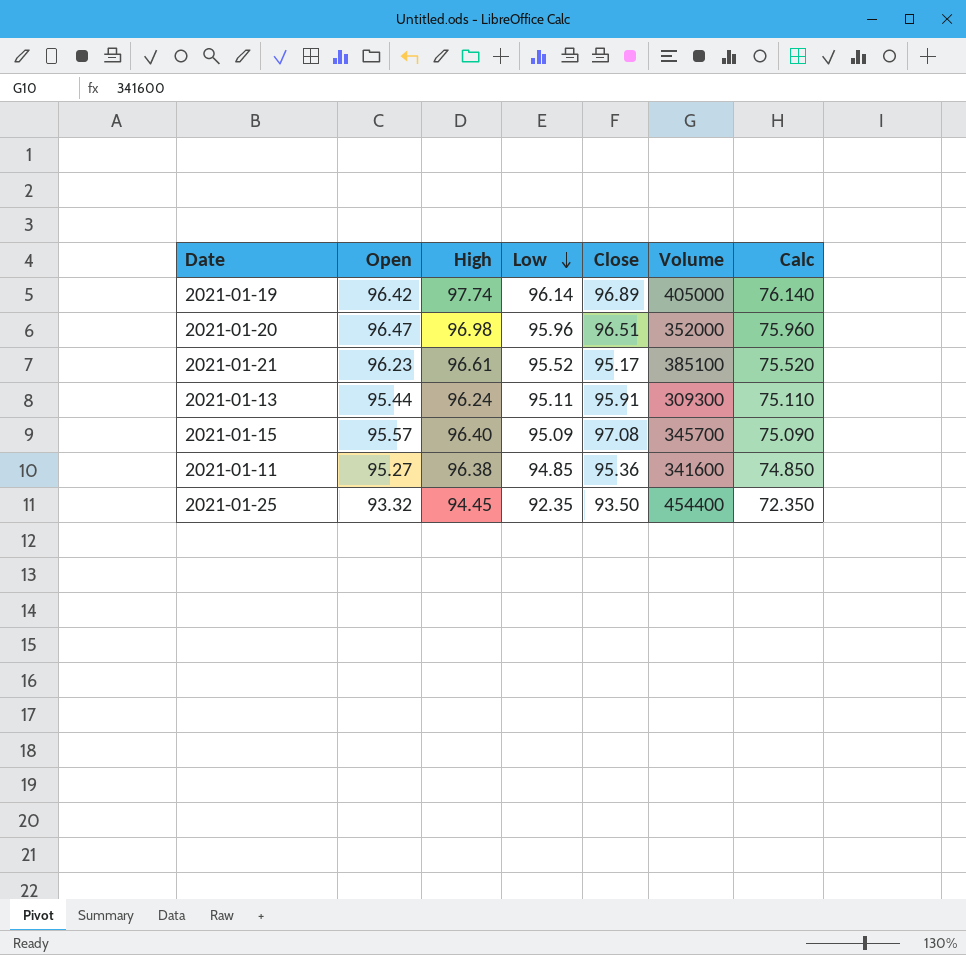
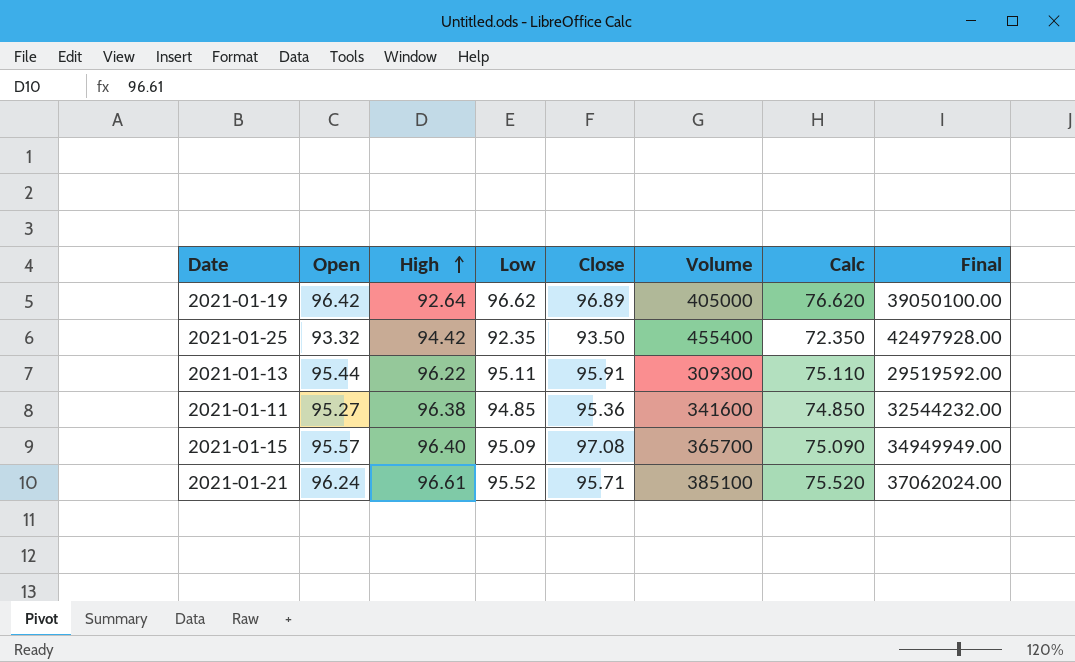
row order: Low descending -> High ascending
column Final | formula: none -> [Open] * [Volume]
row 2021-01-20: 96.47 | 96.98 | 95.96 | 96.51 | 352000 | 75.960 -> none
2021-01-19 | High: 97.74 -> 92.64
2021-01-19 | Low: 96.14 -> 96.62
2021-01-19 | Calc: 76.140 -> 76.620
2021-01-25 | High: 94.45 -> 94.42
2021-01-25 | Volume: 454400 -> 455400
2021-01-13 | High: 96.24 -> 96.22
2021-01-15 | Volume: 345700 -> 365700
2021-01-21 | Open: 96.23 -> 96.24
2021-01-21 | Close: 95.17 -> 95.71

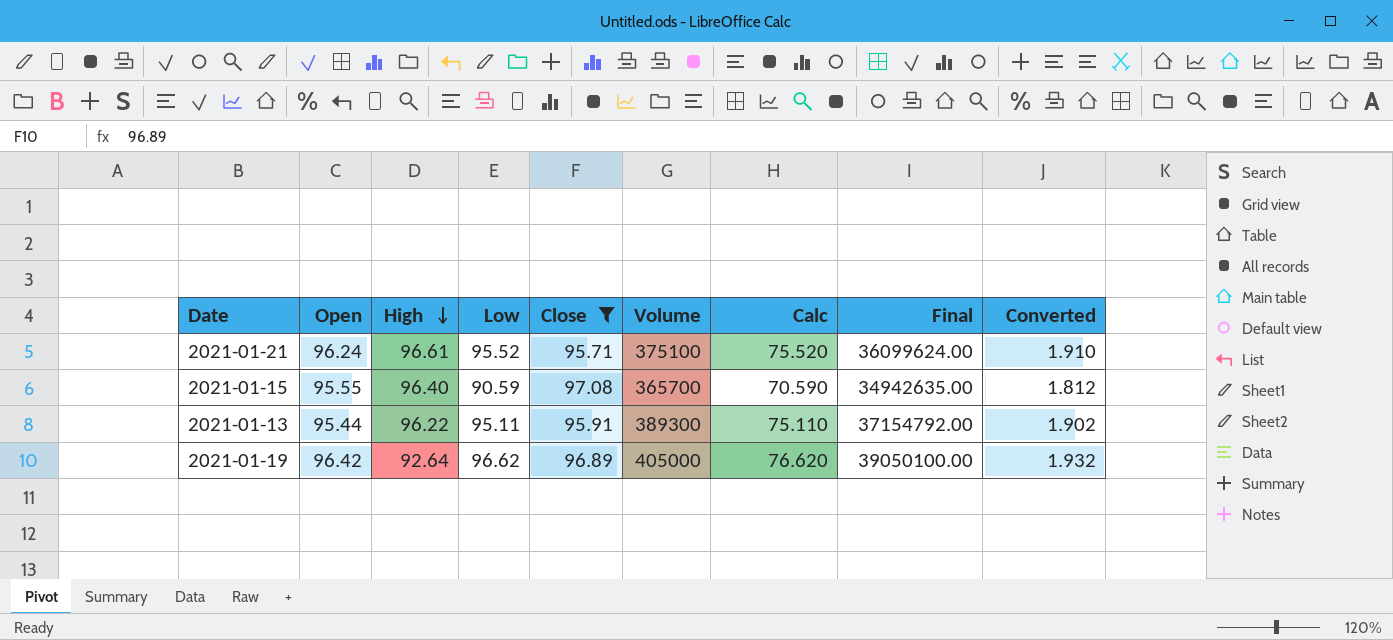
filter: none -> Close >= 95.71
row order: High ascending -> High descending
column Converted | formula: none -> [Low] * 0.02
2021-01-21 | Volume: 385100 -> 375100
2021-01-21 | Final: 37062024.00 -> 36099624.00
2021-01-15 | Open: 95.57 -> 95.55
2021-01-15 | Low: 95.09 -> 90.59
2021-01-15 | Calc: 75.090 -> 70.590
2021-01-15 | Final: 34949949.00 -> 34942635.00
2021-01-13 | Volume: 309300 -> 389300
2021-01-13 | Final: 29519592.00 -> 37154792.00

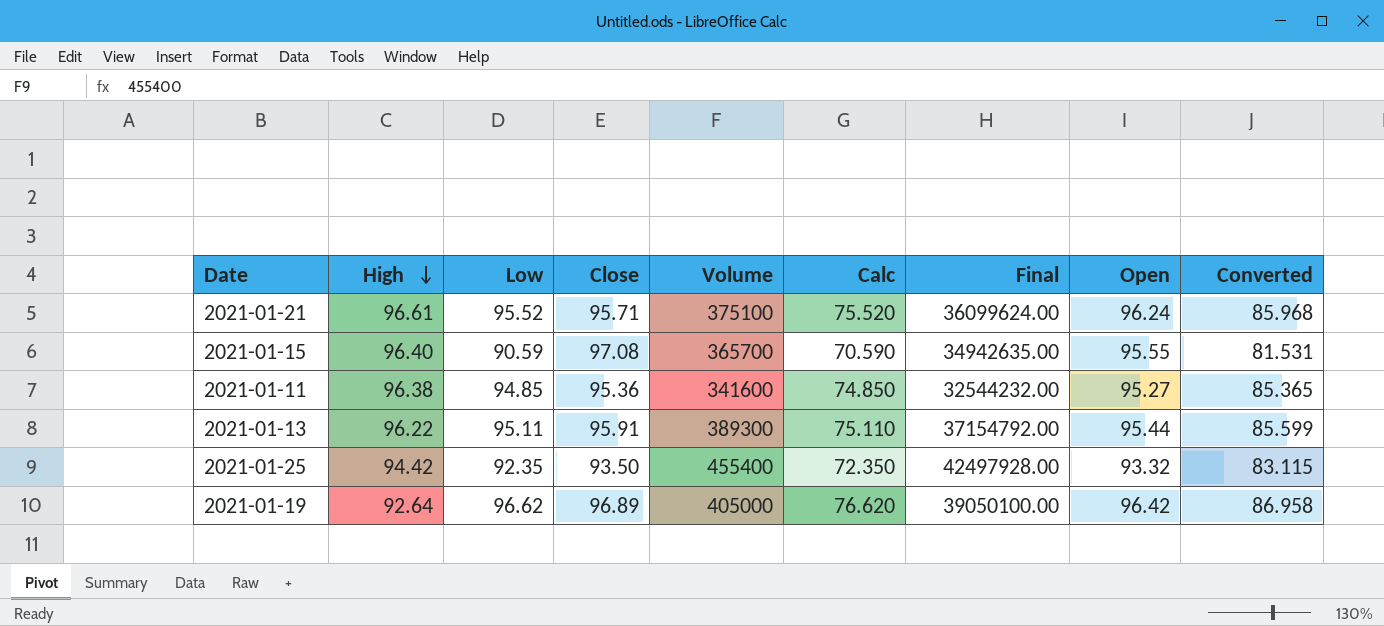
filter: Close >= 95.71 -> none
column Open | position: 2 -> 8
column Converted | formula: [Low] * 0.02 -> [Low] * 0.9

